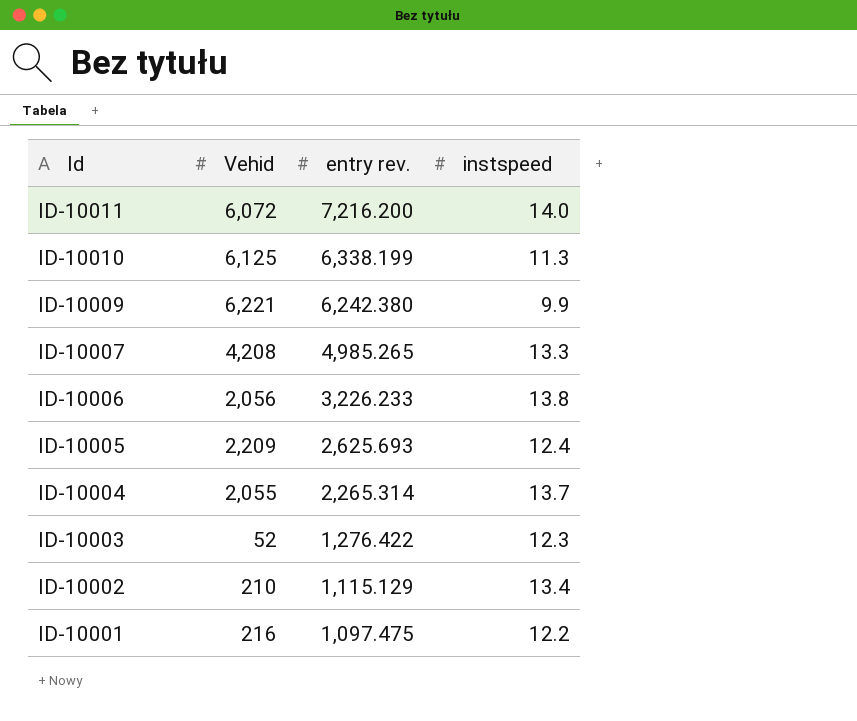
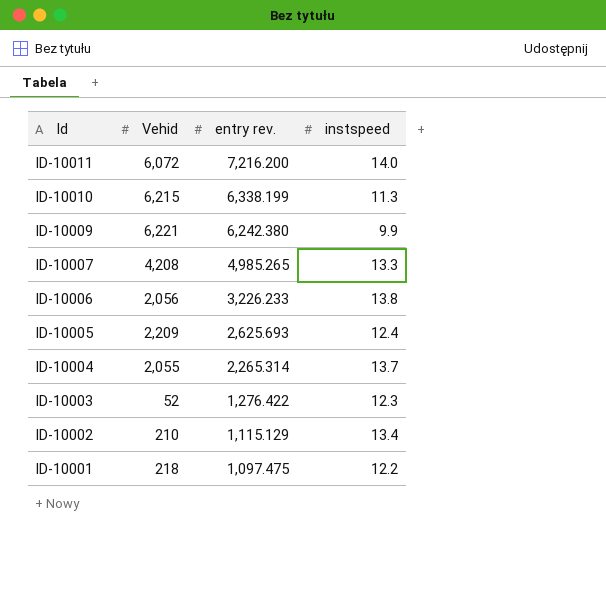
ID-10010 | Vehid: 6,125 -> 6,215
ID-10001 | Vehid: 216 -> 218

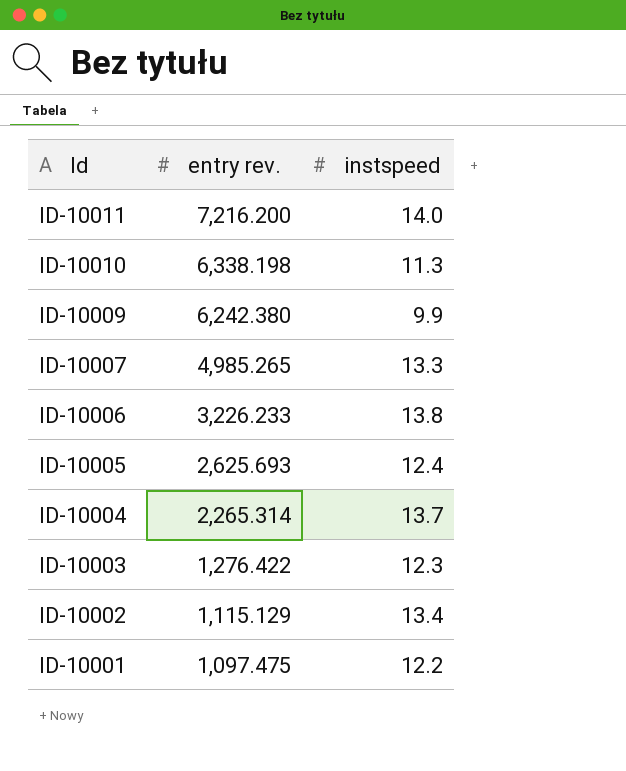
column Vehid | position: 2 -> none
ID-10010 | entry rev.: 6,338.199 -> 6,338.198

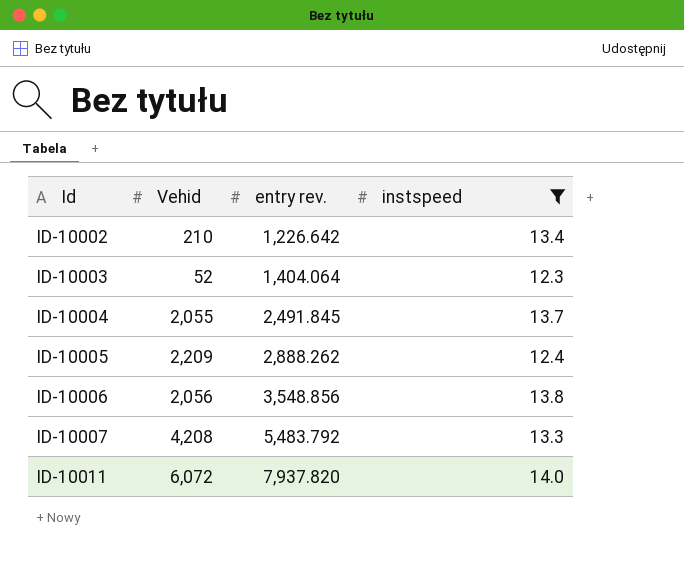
filter: none -> instspeed >= 12.3
row order: Id descending -> Id ascending
column Vehid | position: none -> 2
ID-10002 | entry rev.: 1,115.129 -> 1,226.642
ID-10003 | entry rev.: 1,276.422 -> 1,404.064
ID-10004 | entry rev.: 2,265.314 -> 2,491.845
ID-10005 | entry rev.: 2,625.693 -> 2,888.262
ID-10006 | entry rev.: 3,226.233 -> 3,548.856
ID-10007 | entry rev.: 4,985.265 -> 5,483.792
ID-10011 | entry rev.: 7,216.200 -> 7,937.820

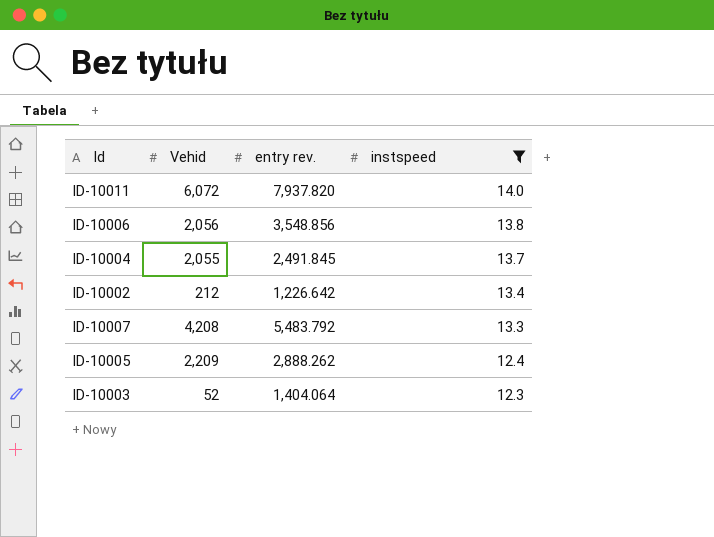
row order: Id ascending -> instspeed descending
ID-10002 | Vehid: 210 -> 212

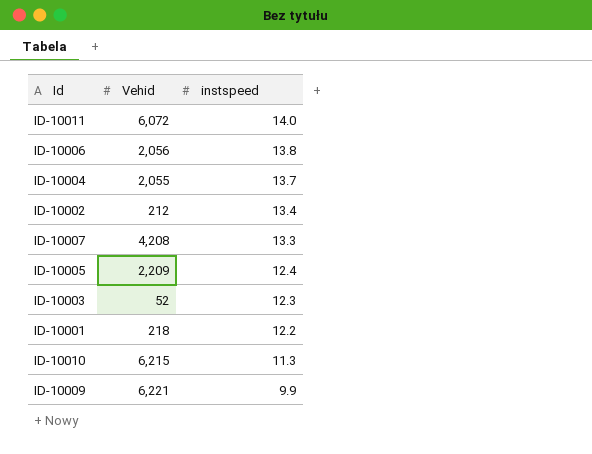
filter: instspeed >= 12.3 -> none
column entry rev. | position: 3 -> none

